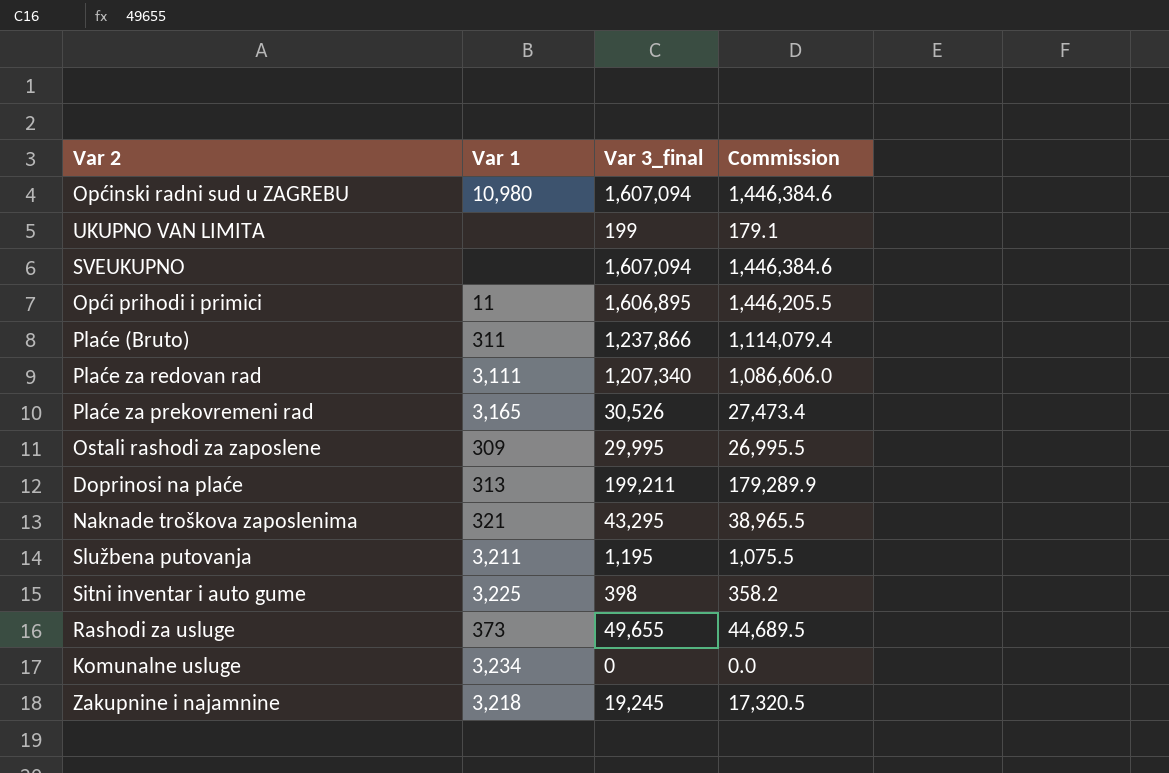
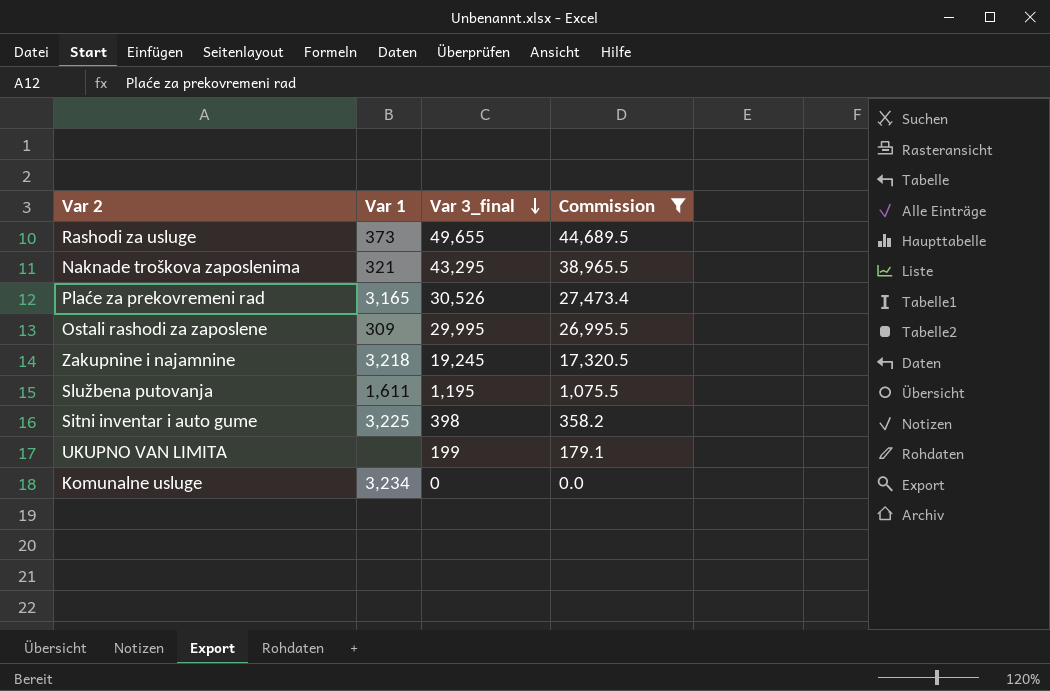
filter: none -> Commission <= 44,689.5
row order: none -> Var 3_final descending
Službena putovanja | Var 1: 3,211 -> 1,611

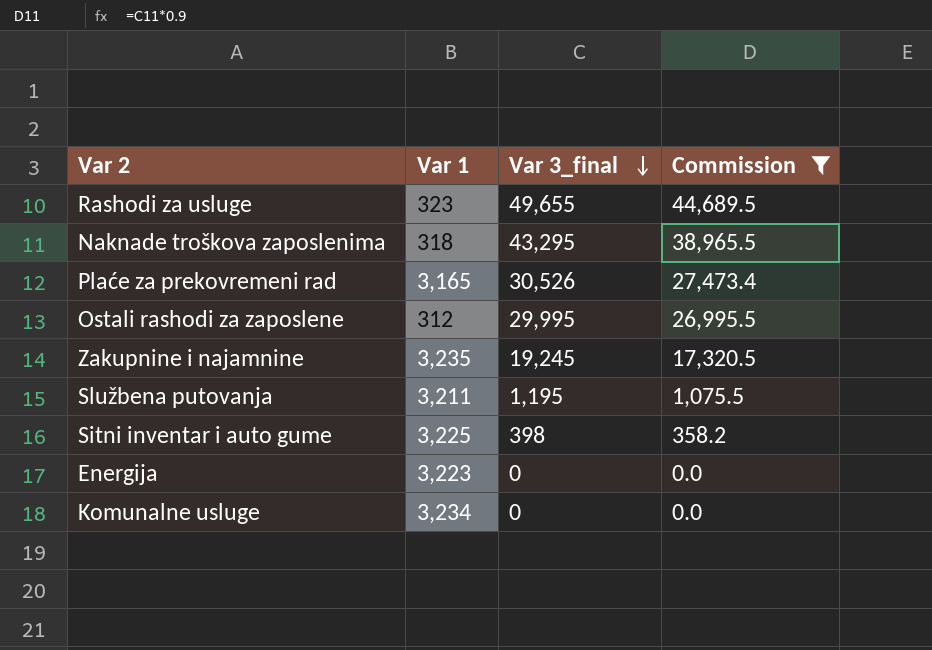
row UKUPNO VAN LIMITA: none | 199 | 179.1 -> none
Rashodi za usluge | Var 1: 373 -> 323
Naknade troškova zaposlenima | Var 1: 321 -> 318
Ostali rashodi za zaposlene | Var 1: 309 -> 312
Zakupnine i najamnine | Var 1: 3,218 -> 3,235
Službena putovanja | Var 1: 1,611 -> 3,211
row Energija: none -> 3,223 | 0 | 0.0

